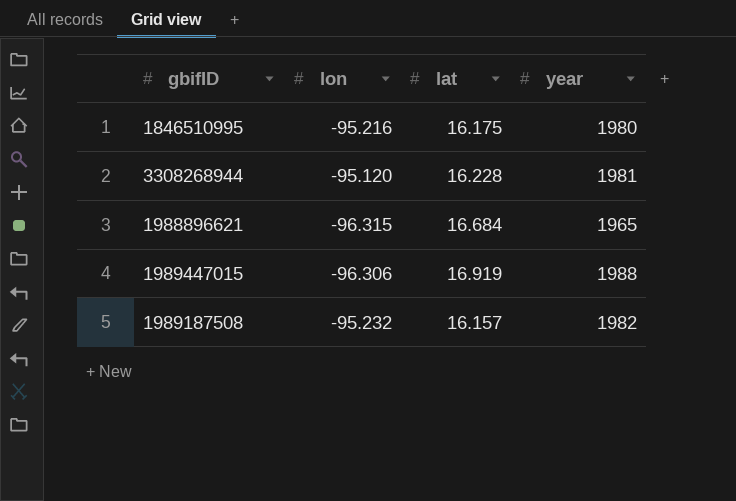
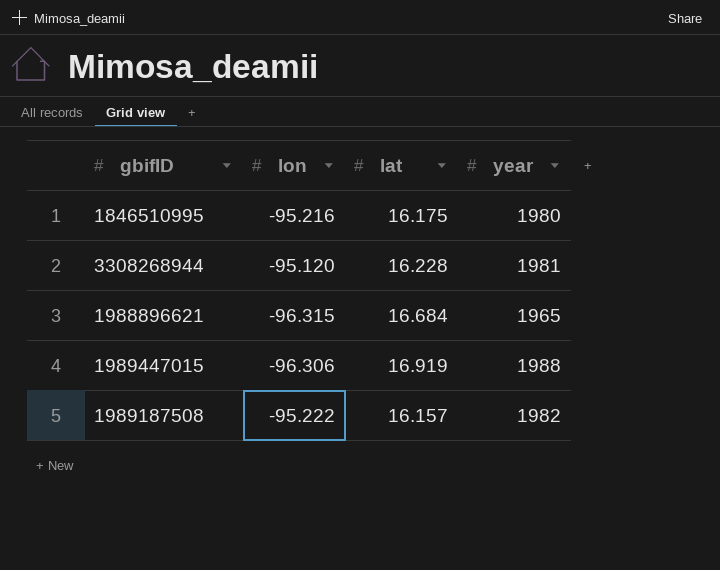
1989187508 | lon: -95.232 -> -95.222

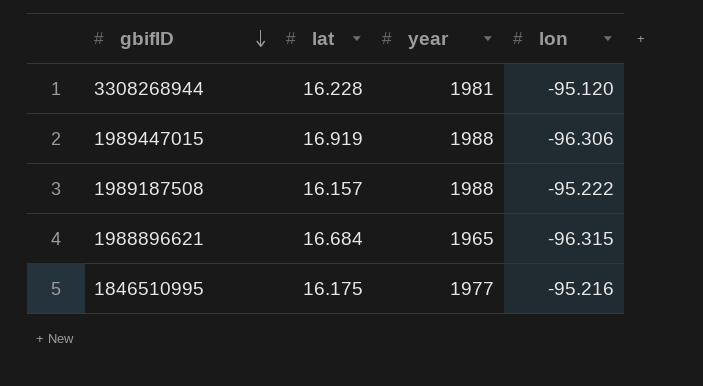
row order: none -> gbifID descending
column lon | position: 2 -> 4
1989187508 | year: 1982 -> 1988
1846510995 | year: 1980 -> 1977

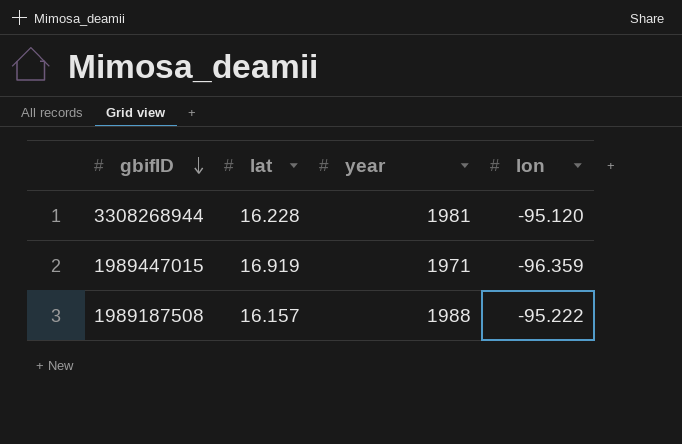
row 1988896621: 16.684 | 1965 | -96.315 -> none
row 1846510995: 16.175 | 1977 | -95.216 -> none
1989447015 | year: 1988 -> 1971
1989447015 | lon: -96.306 -> -96.359

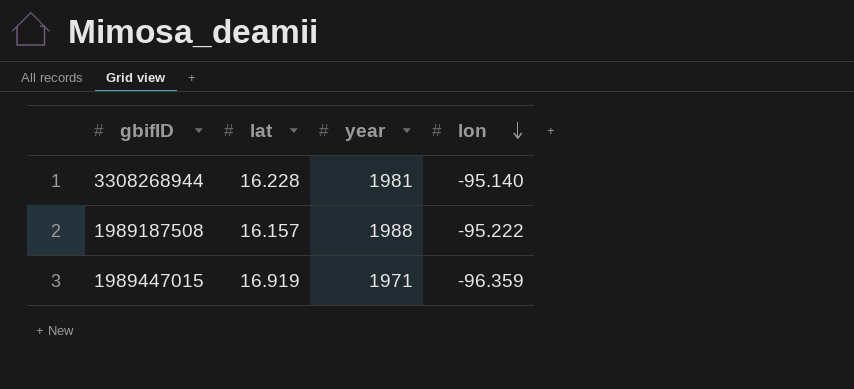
row order: gbifID descending -> lon descending
3308268944 | lon: -95.120 -> -95.140

